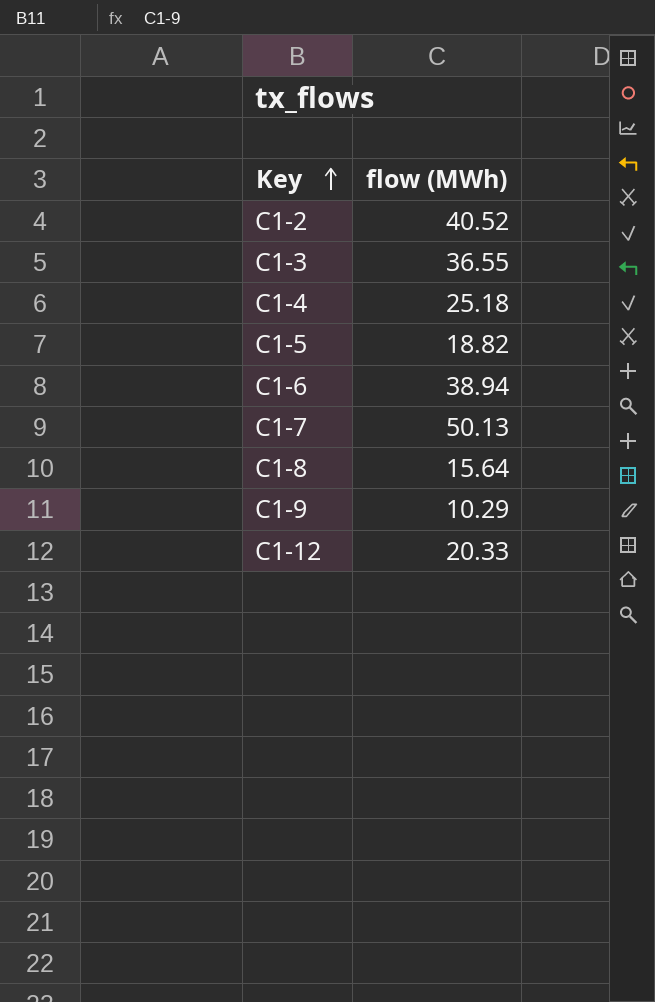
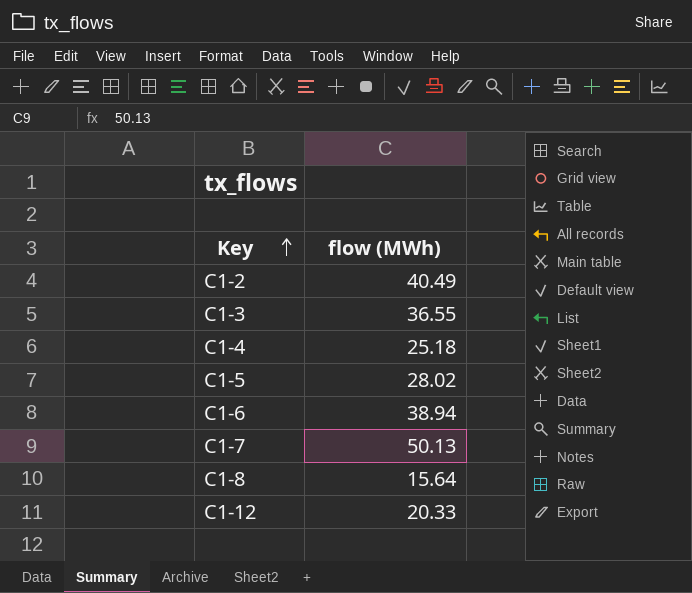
row C1-9: 10.29 -> none
C1-2 | flow (MWh): 40.52 -> 40.49
C1-5 | flow (MWh): 18.82 -> 28.02

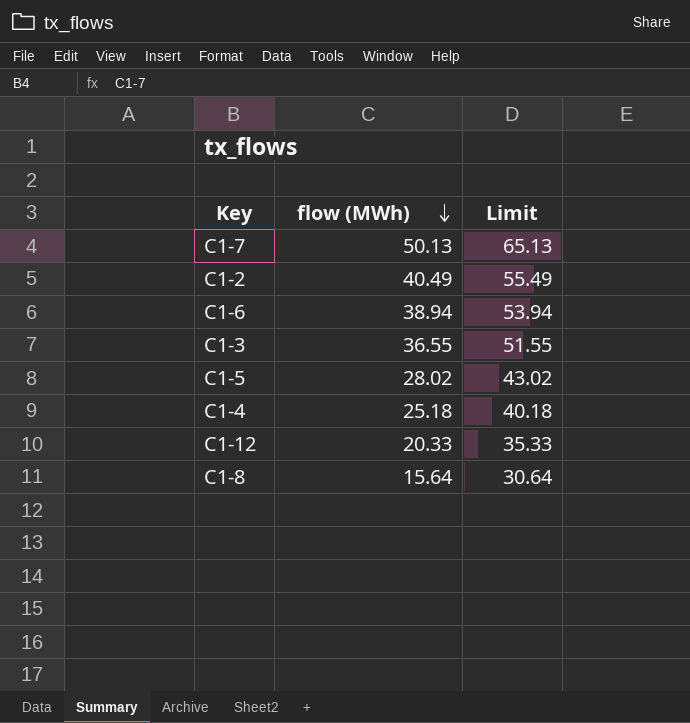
row order: Key ascending -> flow (MWh) descending
column Limit | formula: none -> [flow (MWh)] + 15

